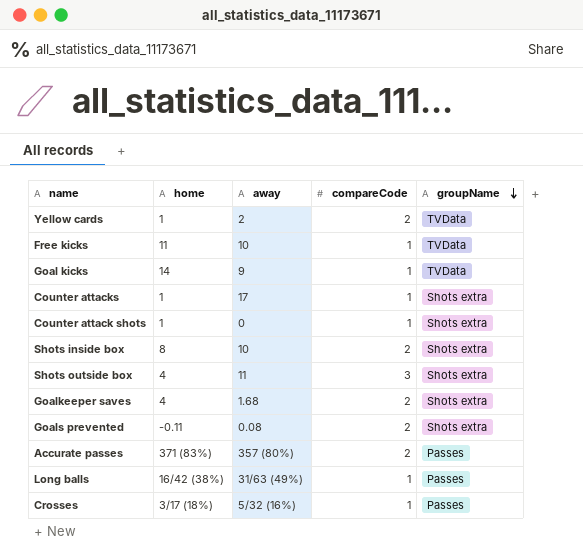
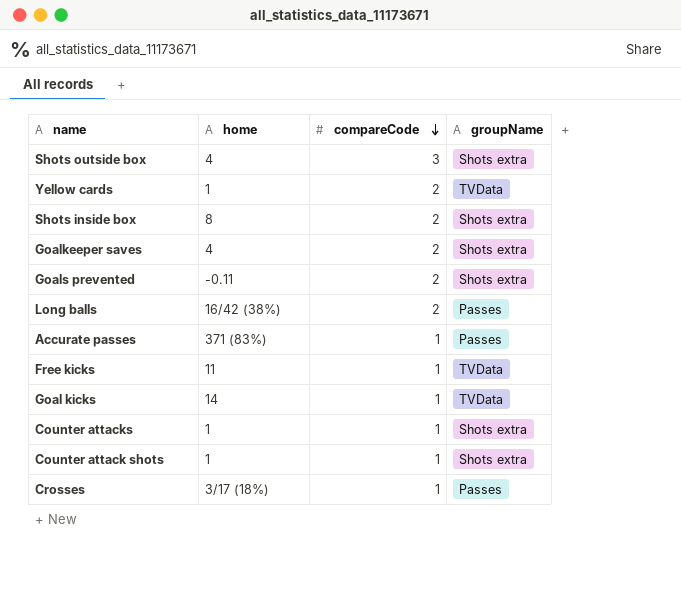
row order: groupName descending -> compareCode descending
column away | position: 3 -> none
Long balls | compareCode: 1 -> 2
Accurate passes | compareCode: 2 -> 1

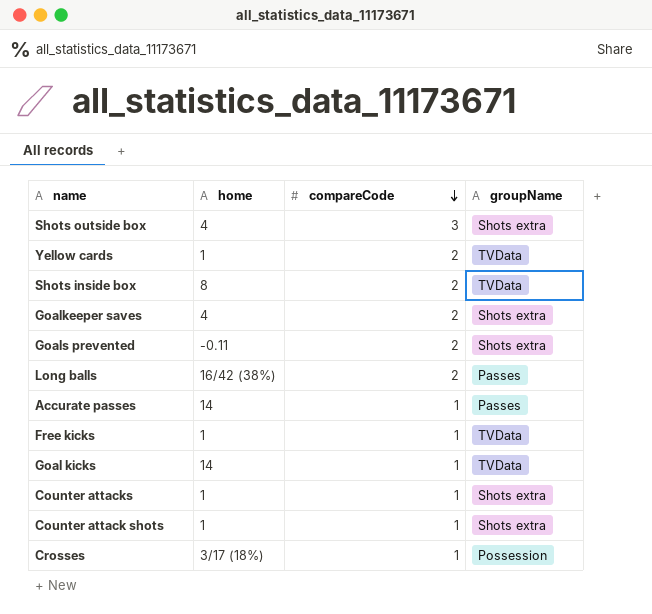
Shots inside box | groupName: Shots extra -> TVData
Accurate passes | home: 371 (83%) -> 14
Free kicks | home: 11 -> 1
Crosses | groupName: Passes -> Possession

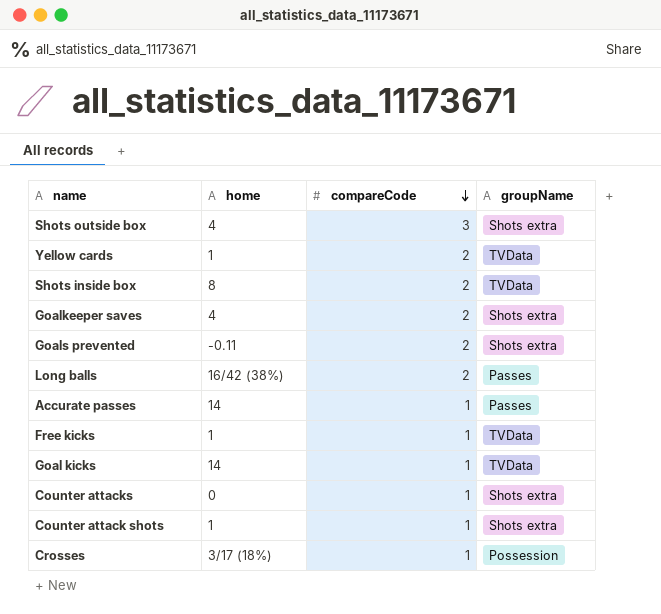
Counter attacks | home: 1 -> 0

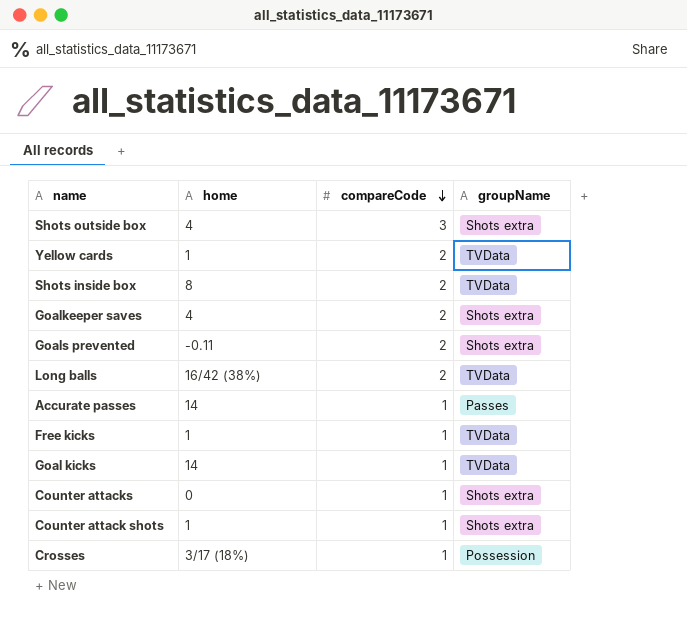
Long balls | groupName: Passes -> TVData

